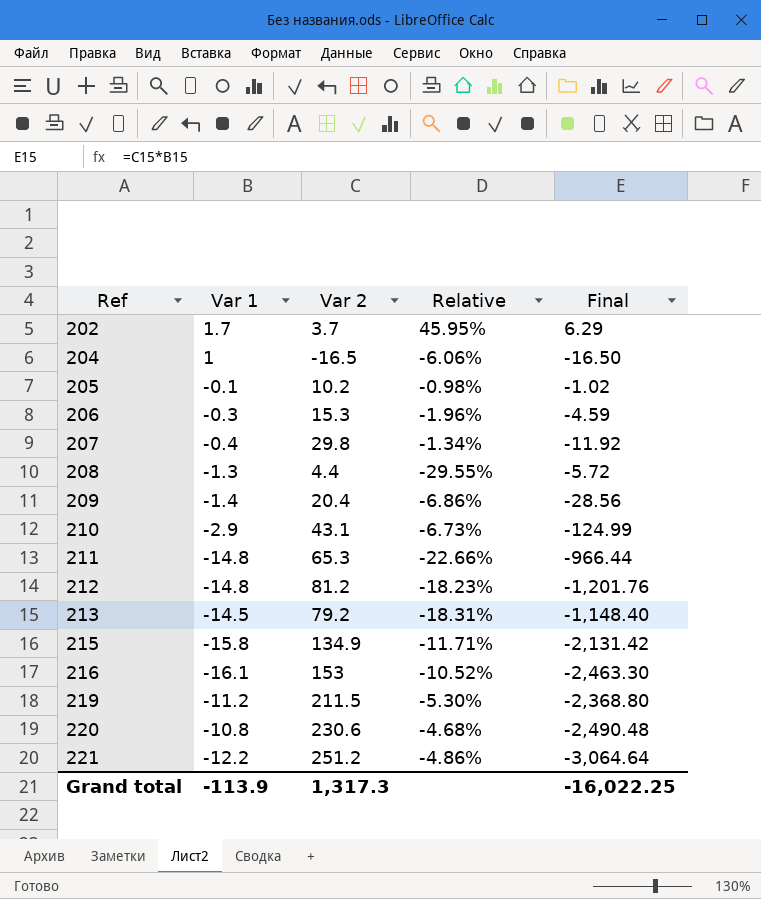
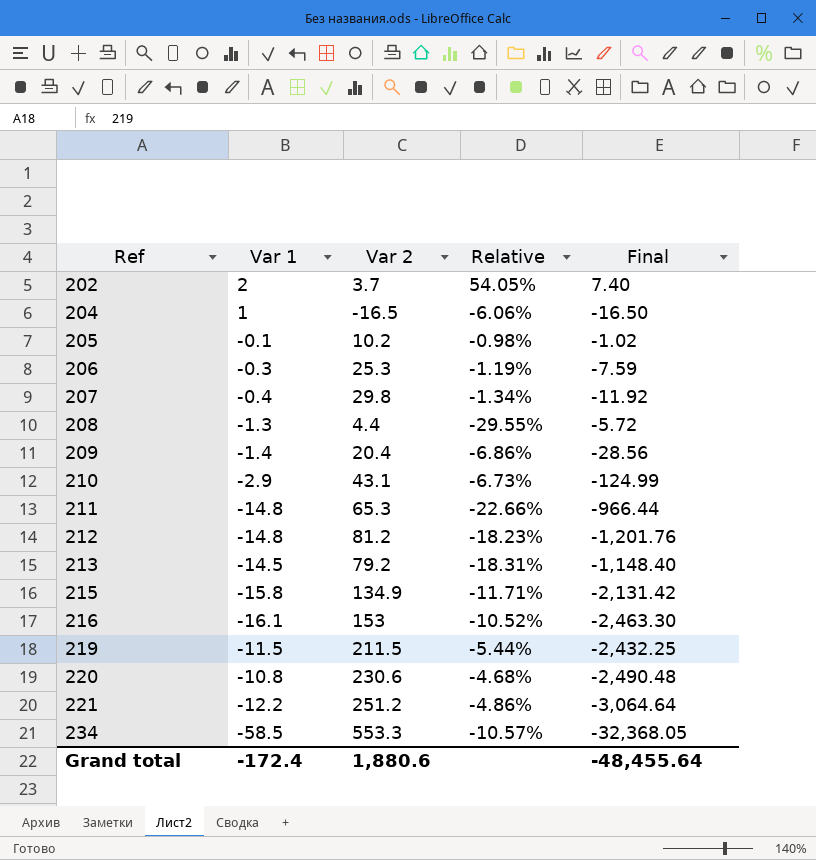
202 | Var 1: 1.7 -> 2
202 | Relative: 45.95% -> 54.05%
202 | Final: 6.29 -> 7.40
206 | Var 2: 15.3 -> 25.3
206 | Relative: -1.96% -> -1.19%
206 | Final: -4.59 -> -7.59
219 | Var 1: -11.2 -> -11.5
219 | Relative: -5.30% -> -5.44%
219 | Final: -2,368.80 -> -2,432.25
row 234: none -> -58.5 | 553.3 | -10.57% | -32,368.05
Grand total | Var 1: -113.9 -> -172.4
Grand total | Var 2: 1,317.3 -> 1,880.6
Grand total | Final: -16,022.25 -> -48,455.64

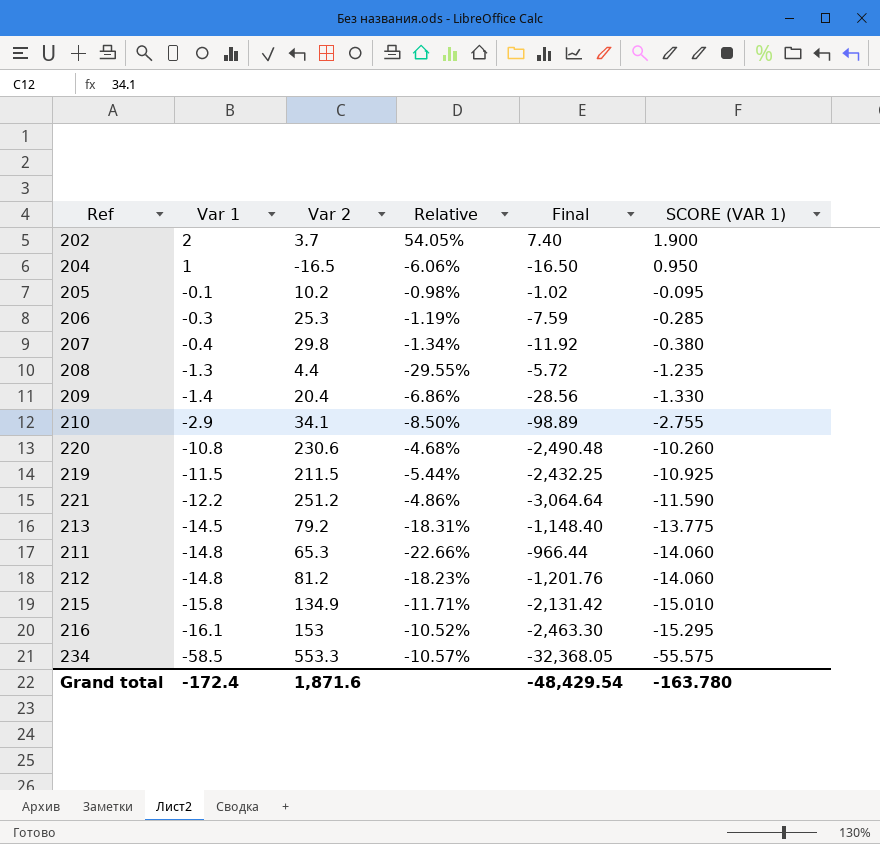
row order: Ref ascending -> Var 1 descending
column SCORE (VAR 1) | formula: none -> [Var 1] * 0.95
210 | Var 2: 43.1 -> 34.1
210 | Relative: -6.73% -> -8.50%
210 | Final: -124.99 -> -98.89
Grand total | Var 2: 1,880.6 -> 1,871.6
Grand total | Final: -48,455.64 -> -48,429.54

